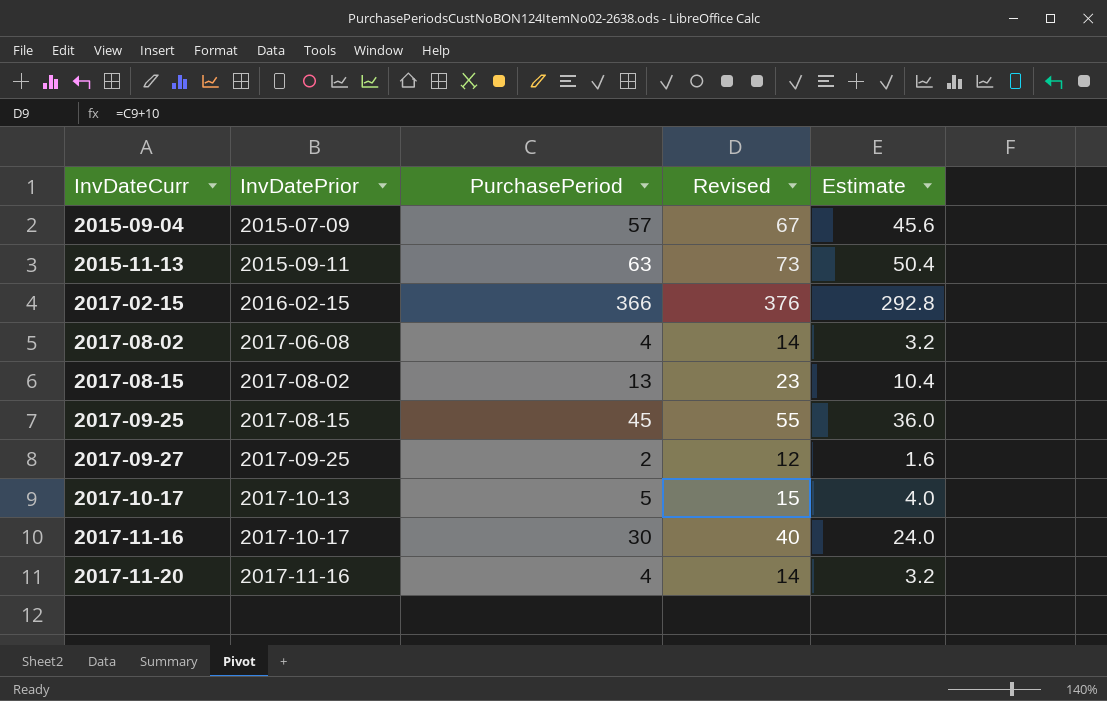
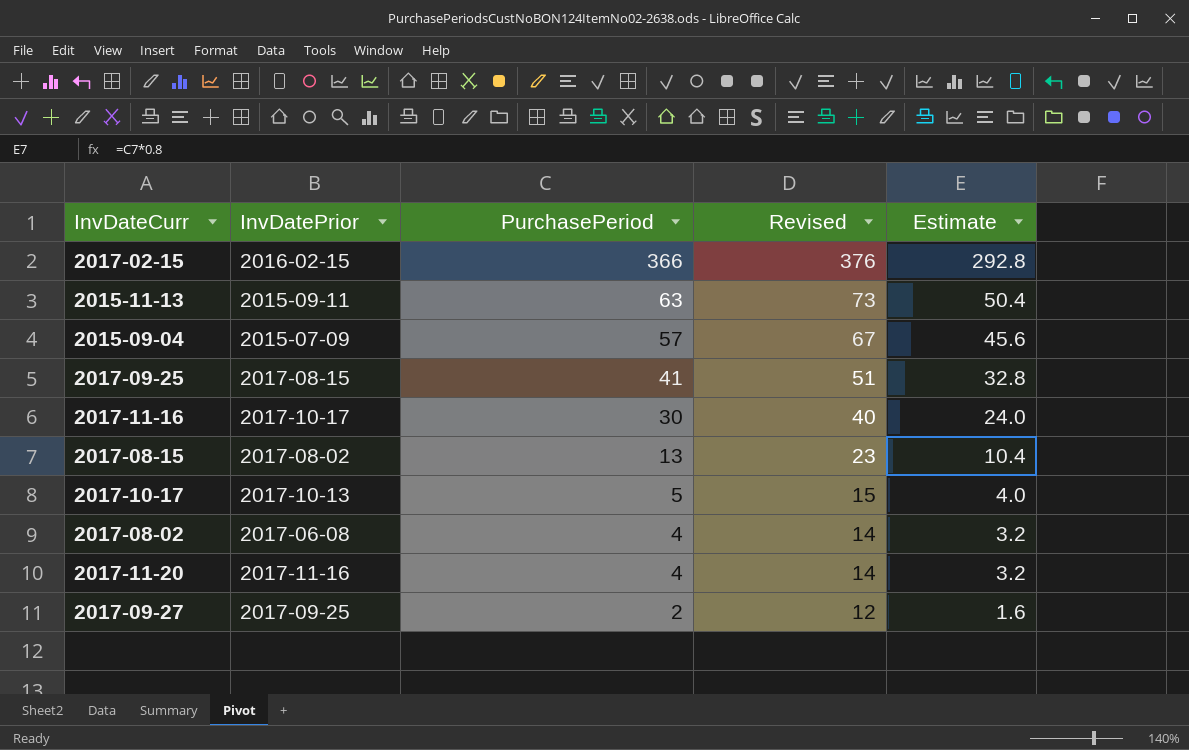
row order: InvDateCurr ascending -> PurchasePeriod descending
2017-09-25 | PurchasePeriod: 45 -> 41
2017-09-25 | Revised: 55 -> 51
2017-09-25 | Estimate: 36.0 -> 32.8

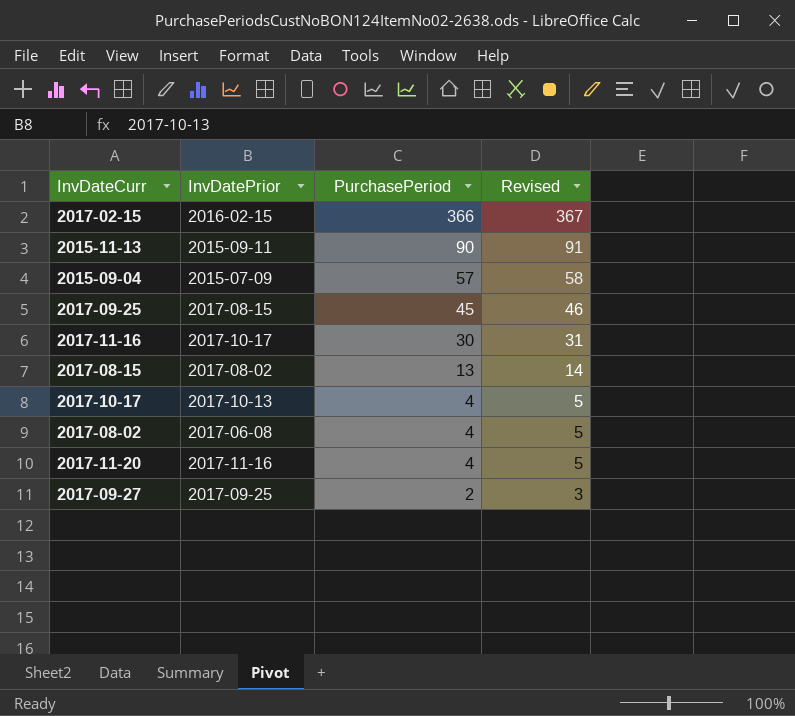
column Estimate | formula: [PurchasePeriod] * 0.8 -> none
column Revised | formula: [PurchasePeriod] + 10 -> [PurchasePeriod] + 1
2015-11-13 | PurchasePeriod: 63 -> 90
2017-09-25 | PurchasePeriod: 41 -> 45
2017-10-17 | PurchasePeriod: 5 -> 4

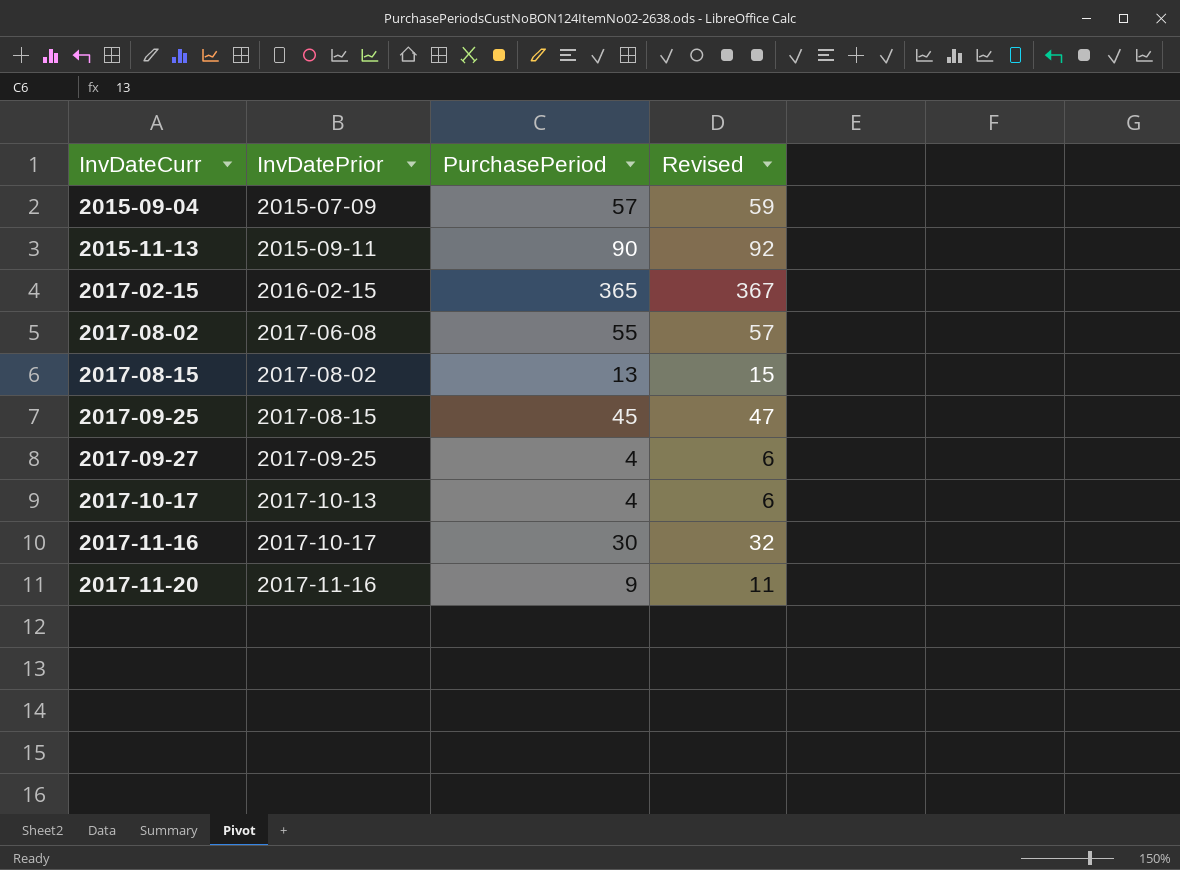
row order: PurchasePeriod descending -> InvDateCurr ascending
column Revised | formula: [PurchasePeriod] + 1 -> [PurchasePeriod] + 2
2017-02-15 | PurchasePeriod: 366 -> 365
2017-08-02 | PurchasePeriod: 4 -> 55
2017-09-27 | PurchasePeriod: 2 -> 4
2017-11-20 | PurchasePeriod: 4 -> 9

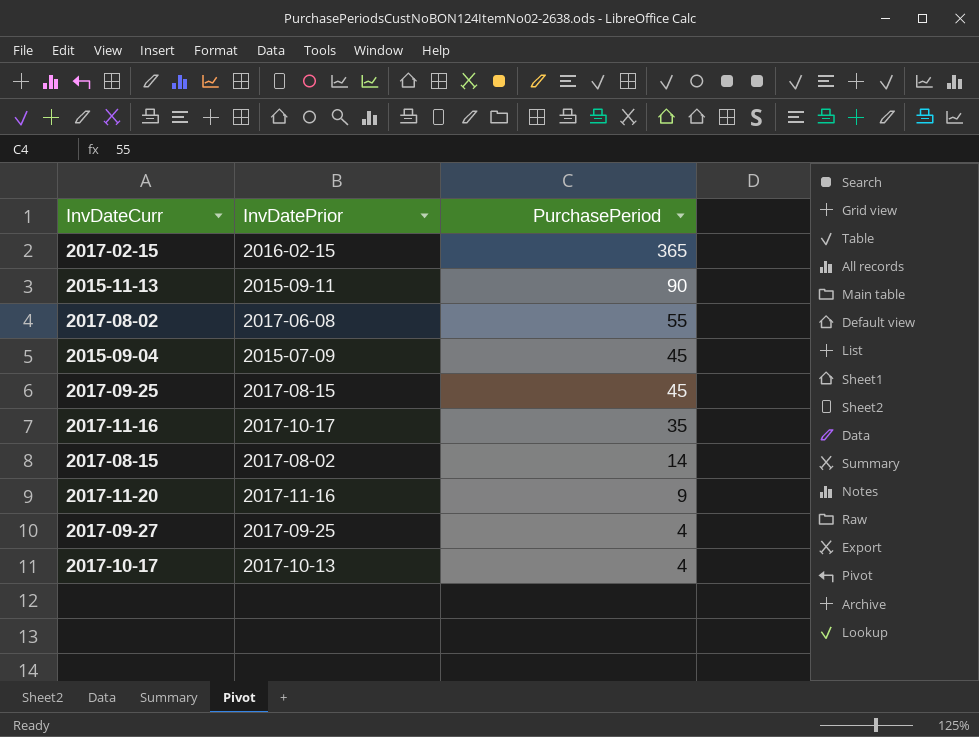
row order: InvDateCurr ascending -> PurchasePeriod descending
column Revised | formula: [PurchasePeriod] + 2 -> none
2015-09-04 | PurchasePeriod: 57 -> 45
2017-11-16 | PurchasePeriod: 30 -> 35
2017-08-15 | PurchasePeriod: 13 -> 14

